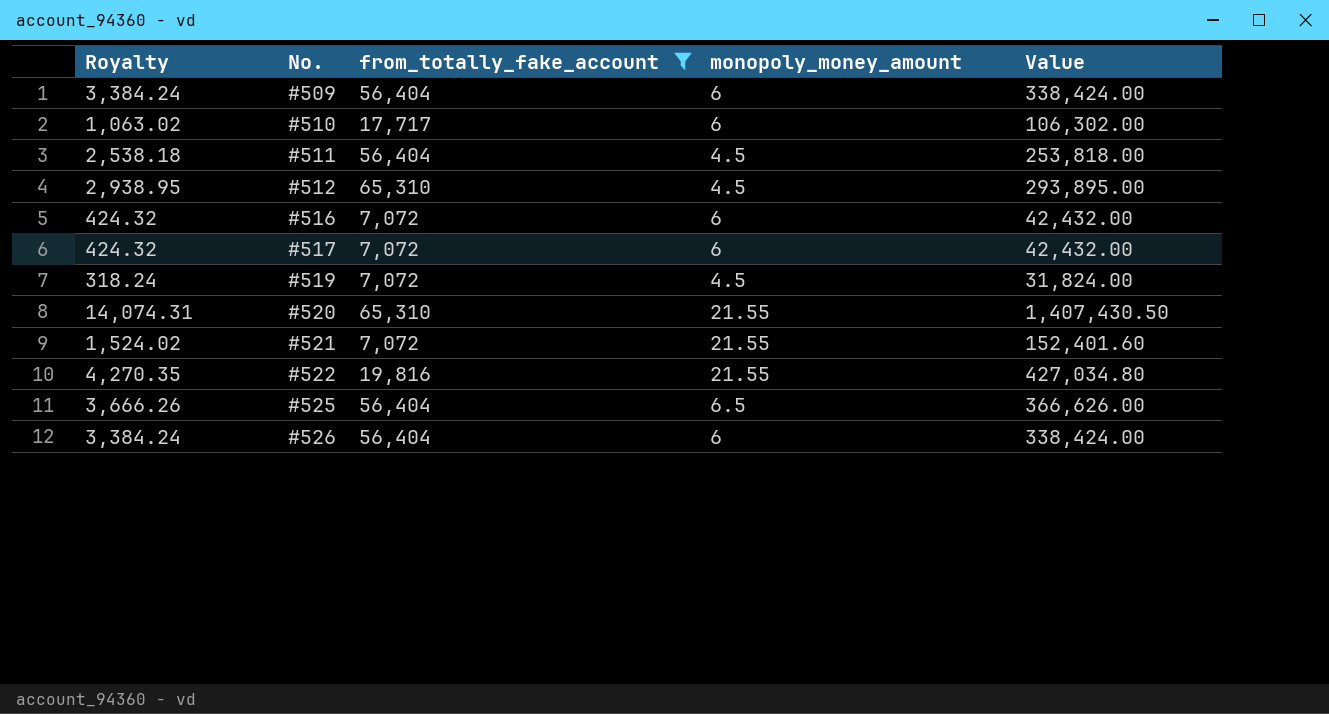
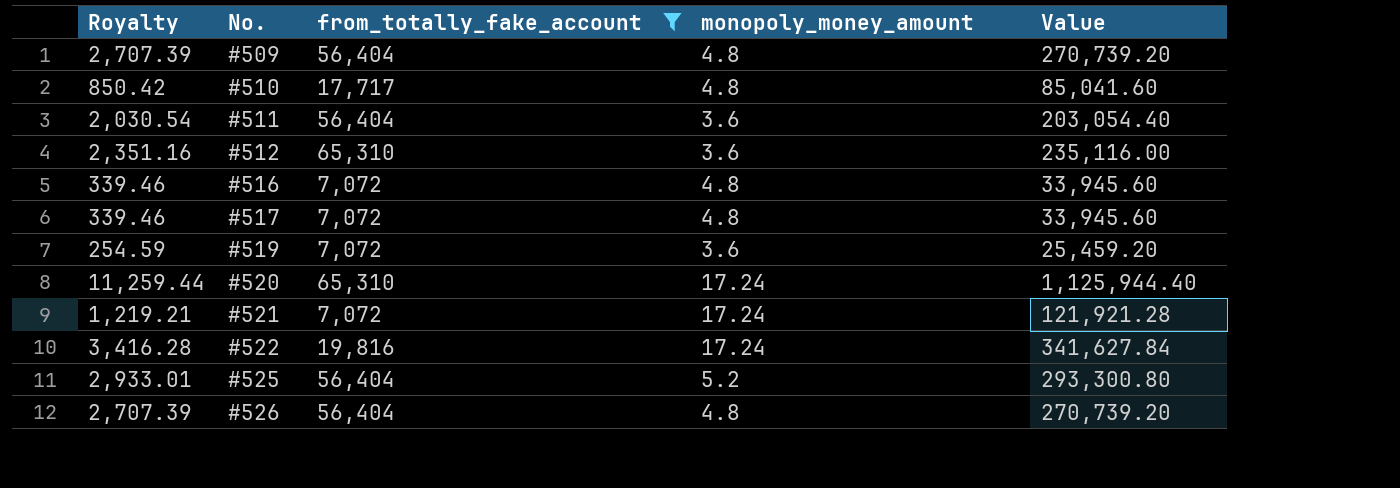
#509 | Royalty: 3,384.24 -> 2,707.39
#509 | monopoly_money_amount: 6 -> 4.8
#509 | Value: 338,424.00 -> 270,739.20
#510 | Royalty: 1,063.02 -> 850.42
#510 | monopoly_money_amount: 6 -> 4.8
#510 | Value: 106,302.00 -> 85,041.60
#511 | Royalty: 2,538.18 -> 2,030.54
#511 | monopoly_money_amount: 4.5 -> 3.6
#511 | Value: 253,818.00 -> 203,054.40
#512 | Royalty: 2,938.95 -> 2,351.16
#512 | monopoly_money_amount: 4.5 -> 3.6
#512 | Value: 293,895.00 -> 235,116.00
#516 | Royalty: 424.32 -> 339.46
#516 | monopoly_money_amount: 6 -> 4.8
#516 | Value: 42,432.00 -> 33,945.60
#517 | Royalty: 424.32 -> 339.46
#517 | monopoly_money_amount: 6 -> 4.8
#517 | Value: 42,432.00 -> 33,945.60
#519 | Royalty: 318.24 -> 254.59
#519 | monopoly_money_amount: 4.5 -> 3.6
#519 | Value: 31,824.00 -> 25,459.20
#520 | Royalty: 14,074.31 -> 11,259.44
#520 | monopoly_money_amount: 21.55 -> 17.24
#520 | Value: 1,407,430.50 -> 1,125,944.40
#521 | Royalty: 1,524.02 -> 1,219.21
#521 | monopoly_money_amount: 21.55 -> 17.24
#521 | Value: 152,401.60 -> 121,921.28
#522 | Royalty: 4,270.35 -> 3,416.28
#522 | monopoly_money_amount: 21.55 -> 17.24
#522 | Value: 427,034.80 -> 341,627.84
#525 | Royalty: 3,666.26 -> 2,933.01
#525 | monopoly_money_amount: 6.5 -> 5.2
#525 | Value: 366,626.00 -> 293,300.80
#526 | Royalty: 3,384.24 -> 2,707.39
#526 | monopoly_money_amount: 6 -> 4.8
#526 | Value: 338,424.00 -> 270,739.20

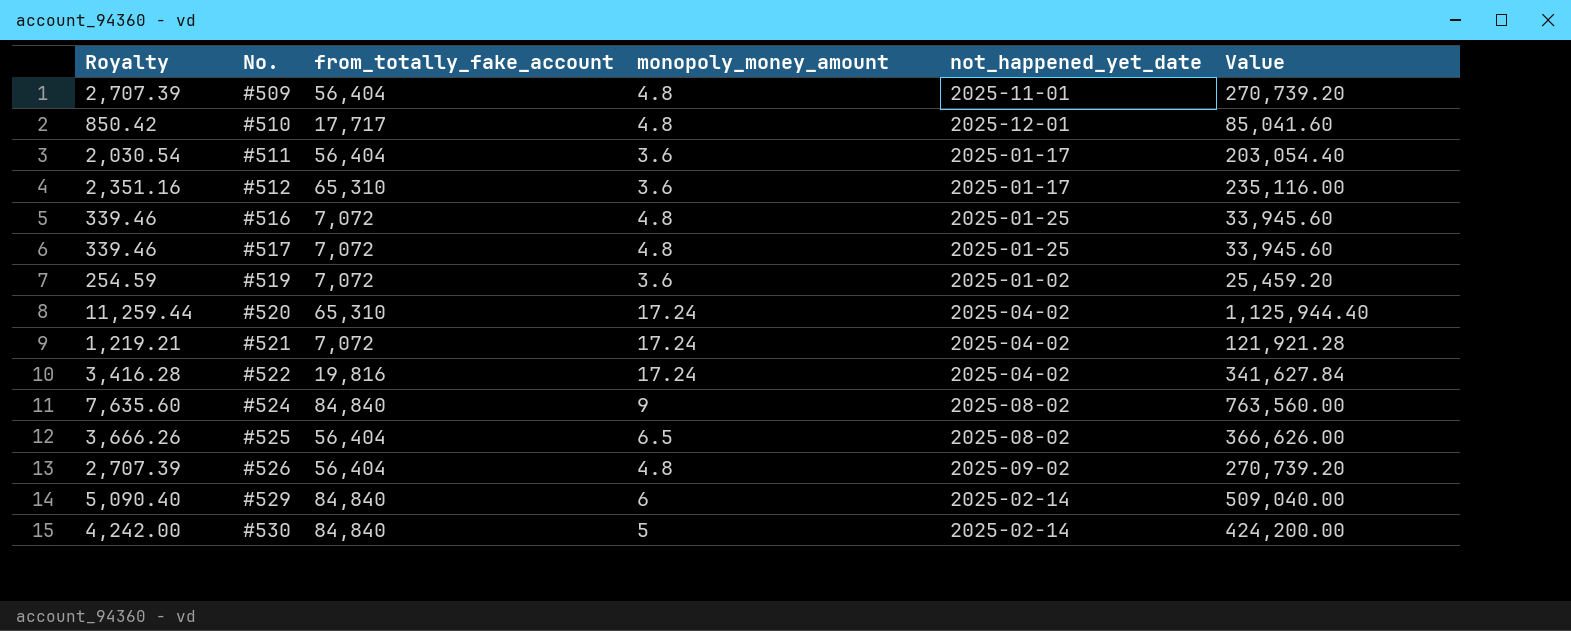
filter: from_totally_fake_account != 84,840 -> none
column not_happened_yet_date | position: none -> 5
#525 | Royalty: 2,933.01 -> 3,666.26
#525 | monopoly_money_amount: 5.2 -> 6.5
#525 | Value: 293,300.80 -> 366,626.00

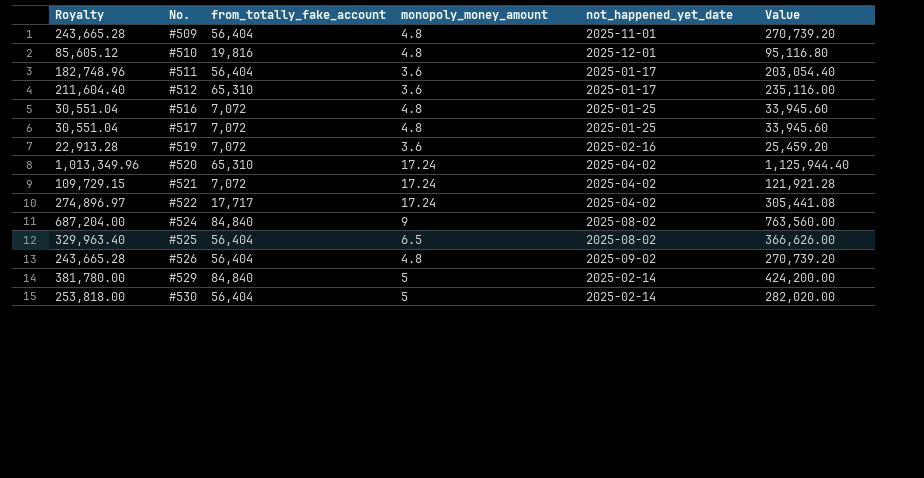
column Royalty | formula: [Value] * 0.01 -> [Value] * 0.9
#510 | from_totally_fake_account: 17,717 -> 19,816
#510 | Value: 85,041.60 -> 95,116.80
#519 | not_happened_yet_date: 2025-01-02 -> 2025-02-16
#522 | from_totally_fake_account: 19,816 -> 17,717
#522 | Value: 341,627.84 -> 305,441.08
#529 | monopoly_money_amount: 6 -> 5
#529 | Value: 509,040.00 -> 424,200.00
#530 | from_totally_fake_account: 84,840 -> 56,404
#530 | Value: 424,200.00 -> 282,020.00

